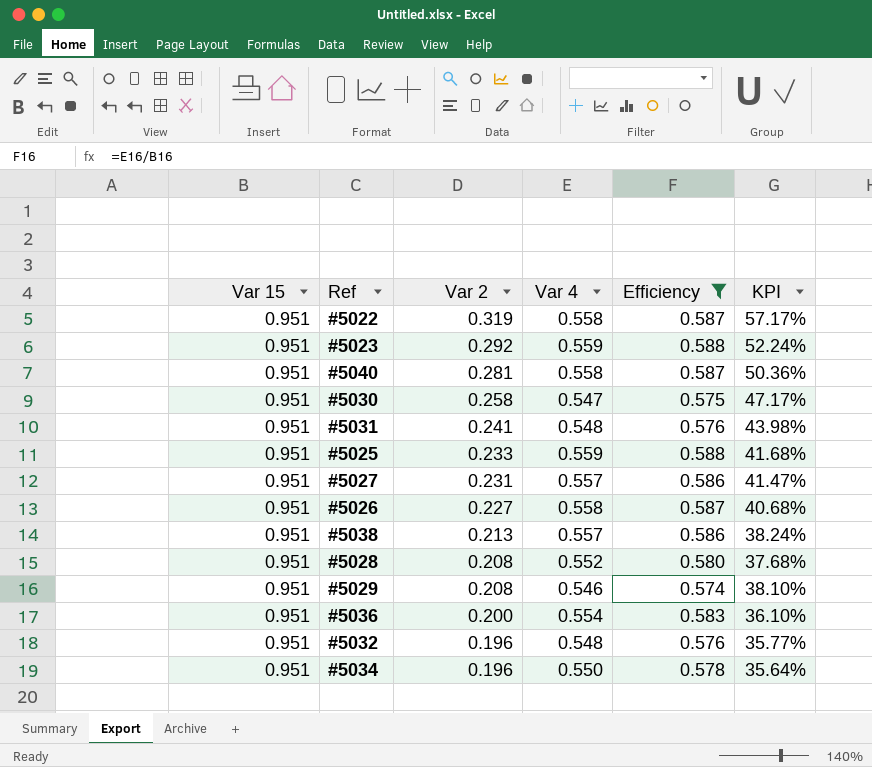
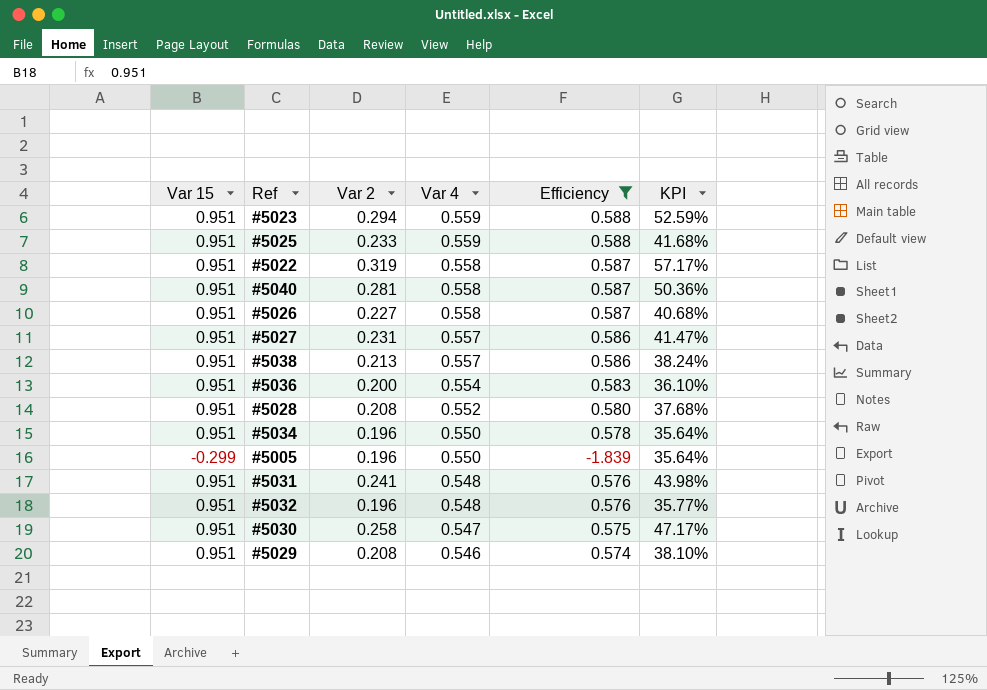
row order: Var 2 descending -> Var 4 descending
#5023 | Var 2: 0.292 -> 0.294
#5023 | KPI: 52.24% -> 52.59%
row #5005: none -> -0.299 | 0.196 | 0.550 | -1.839 | 35.64%

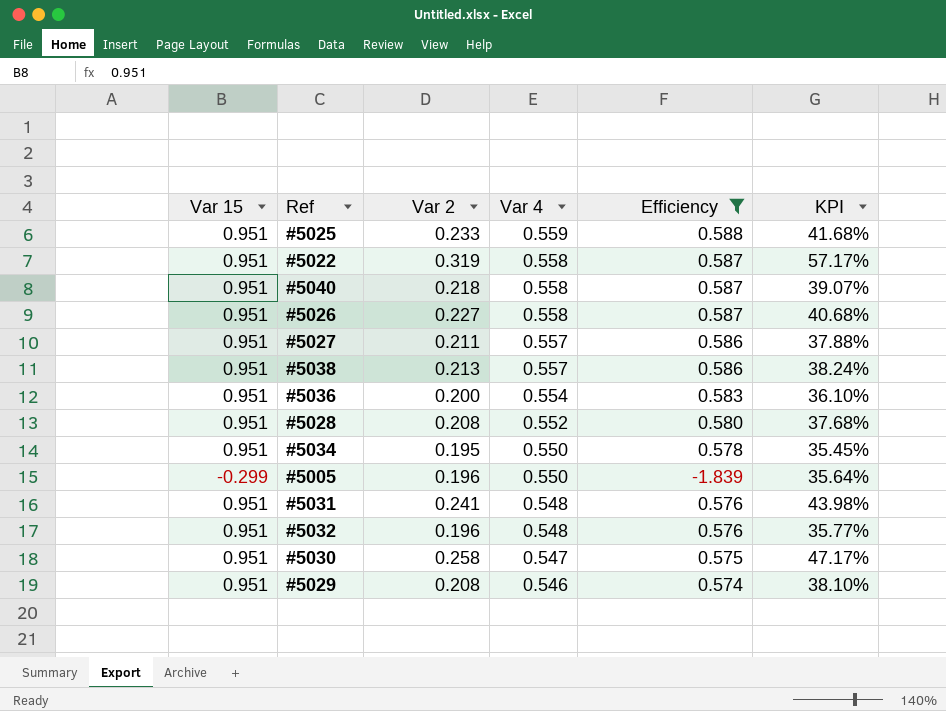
row #5023: 0.951 | 0.294 | 0.559 | 0.588 | 52.59% -> none
#5040 | Var 2: 0.281 -> 0.218
#5040 | KPI: 50.36% -> 39.07%
#5027 | Var 2: 0.231 -> 0.211
#5027 | KPI: 41.47% -> 37.88%
#5034 | Var 2: 0.196 -> 0.195
#5034 | KPI: 35.64% -> 35.45%

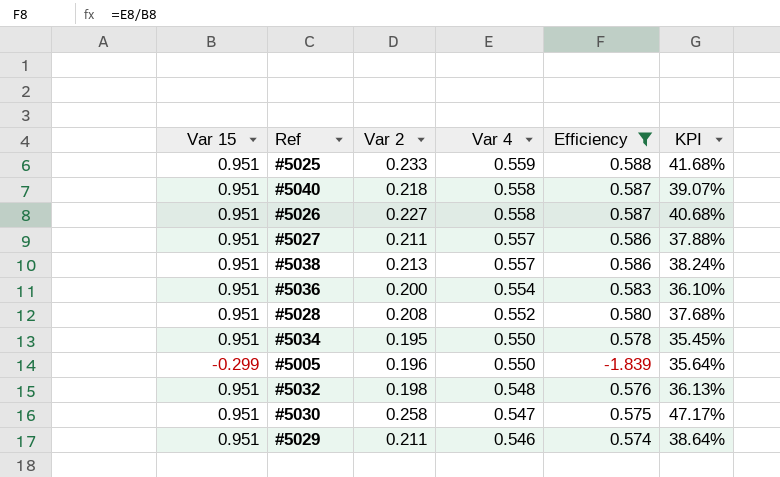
row #5022: 0.951 | 0.319 | 0.558 | 0.587 | 57.17% -> none
row #5031: 0.951 | 0.241 | 0.548 | 0.576 | 43.98% -> none
#5032 | Var 2: 0.196 -> 0.198
#5032 | KPI: 35.77% -> 36.13%
#5029 | Var 2: 0.208 -> 0.211
#5029 | KPI: 38.10% -> 38.64%

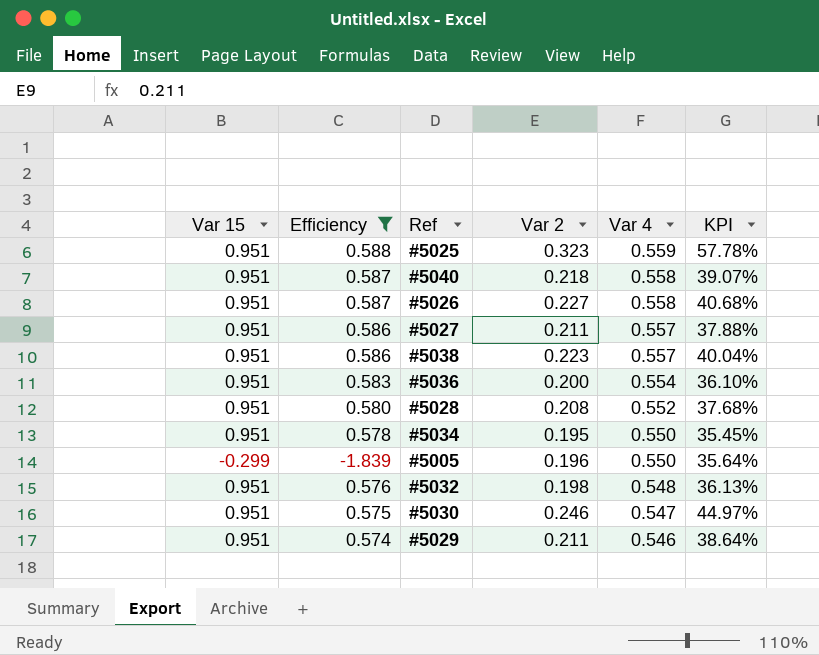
column Efficiency | position: 5 -> 2
#5025 | Var 2: 0.233 -> 0.323
#5025 | KPI: 41.68% -> 57.78%
#5038 | Var 2: 0.213 -> 0.223
#5038 | KPI: 38.24% -> 40.04%
#5030 | Var 2: 0.258 -> 0.246
#5030 | KPI: 47.17% -> 44.97%

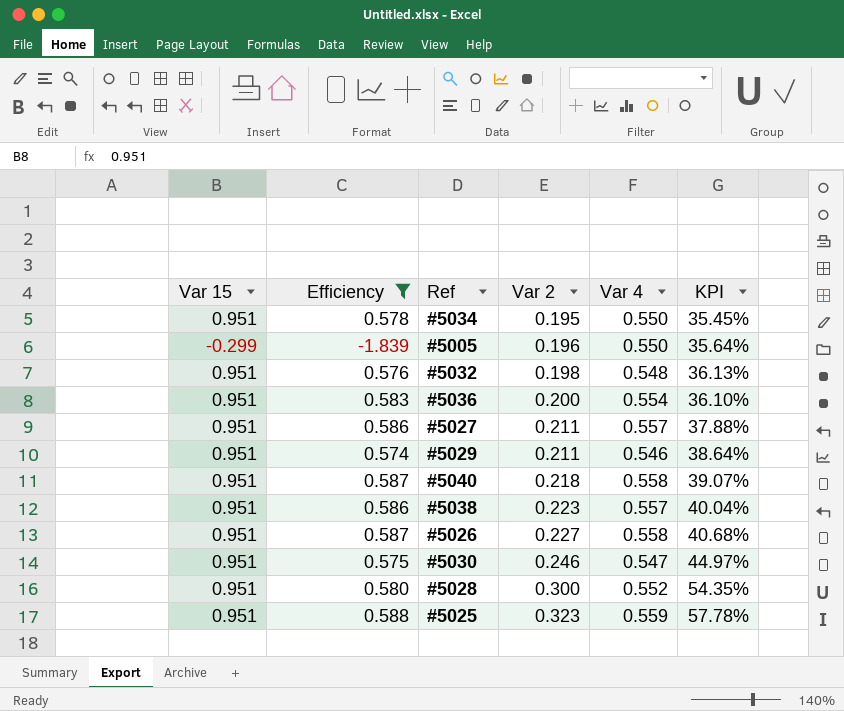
row order: Var 4 descending -> Var 2 ascending
#5028 | Var 2: 0.208 -> 0.300
#5028 | KPI: 37.68% -> 54.35%

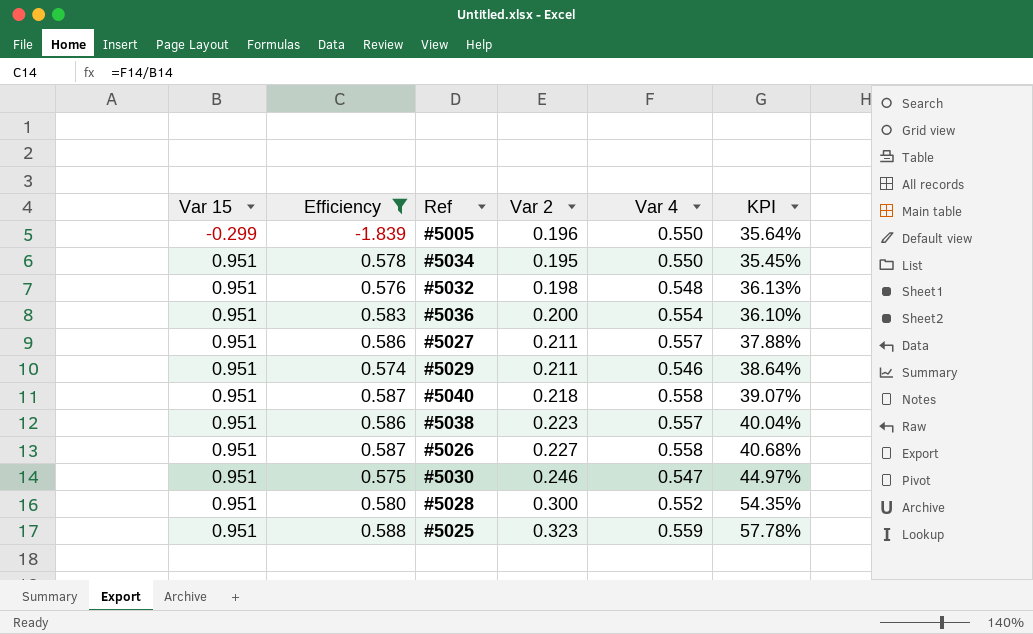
row order: Var 2 ascending -> Var 15 ascending

